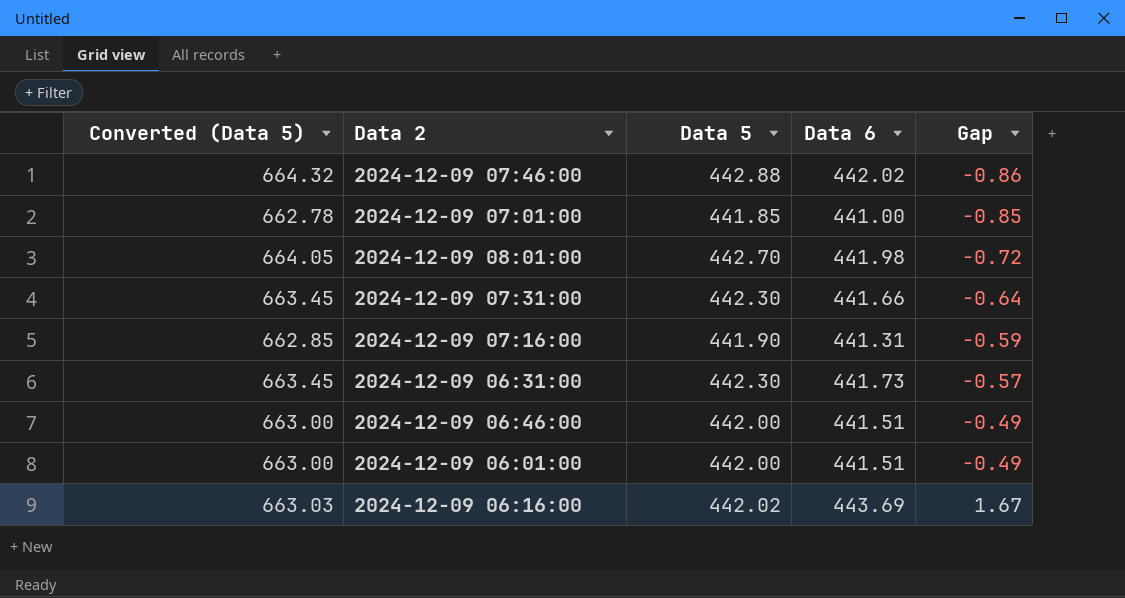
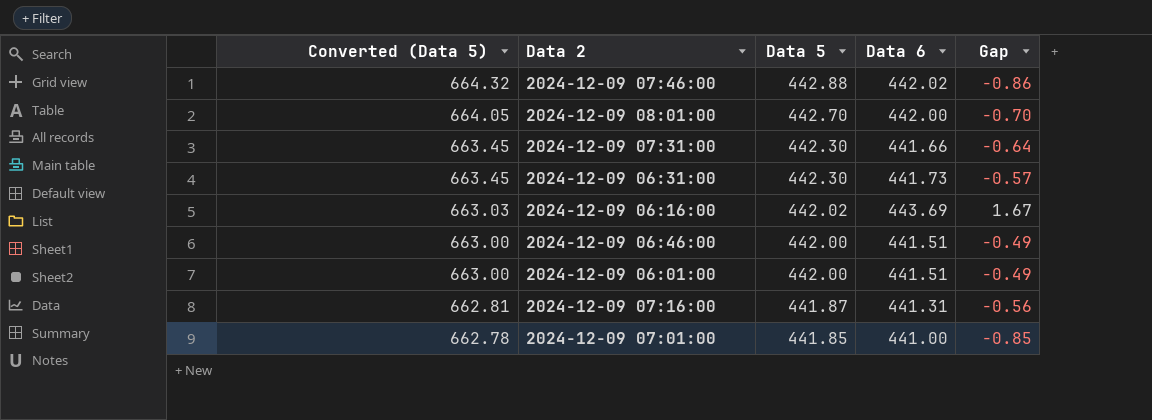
row order: Gap ascending -> Converted (Data 5) descending
2024-12-09 08:01:00 | Data 6: 441.98 -> 442.00
2024-12-09 08:01:00 | Gap: -0.72 -> -0.70
2024-12-09 07:16:00 | Converted (Data 5): 662.85 -> 662.81
2024-12-09 07:16:00 | Data 5: 441.90 -> 441.87
2024-12-09 07:16:00 | Gap: -0.59 -> -0.56

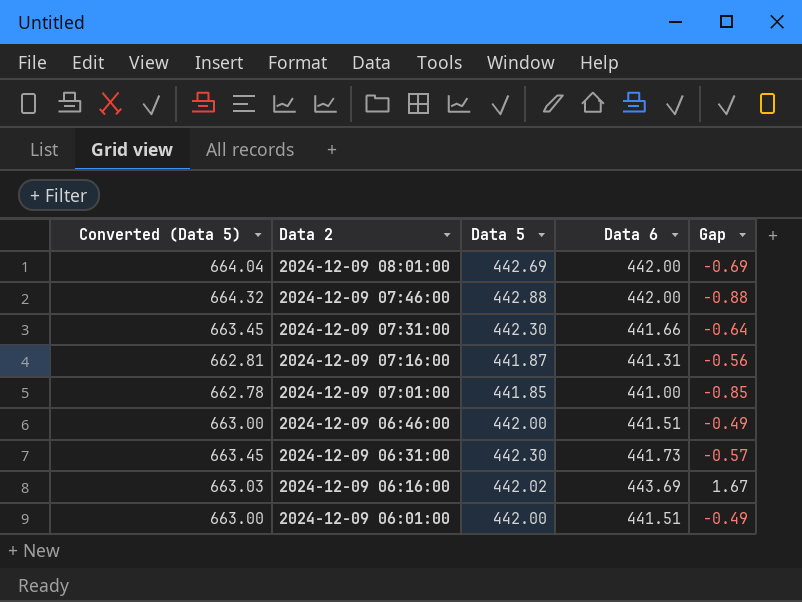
row order: Converted (Data 5) descending -> Data 2 descending
2024-12-09 08:01:00 | Converted (Data 5): 664.05 -> 664.04
2024-12-09 08:01:00 | Data 5: 442.70 -> 442.69
2024-12-09 08:01:00 | Gap: -0.70 -> -0.69
2024-12-09 07:46:00 | Data 6: 442.02 -> 442.00
2024-12-09 07:46:00 | Gap: -0.86 -> -0.88

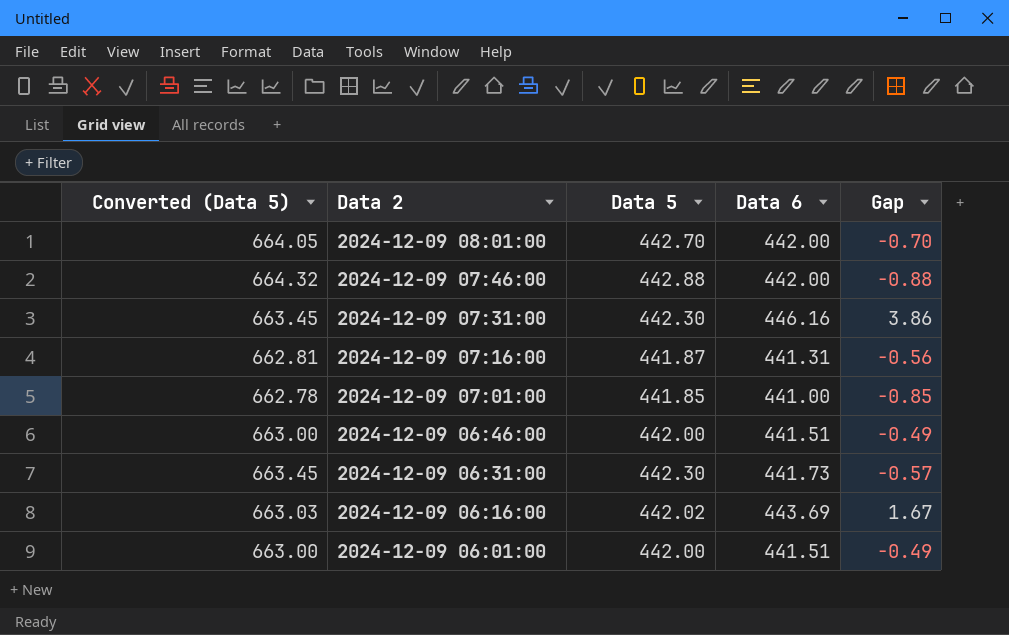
2024-12-09 08:01:00 | Converted (Data 5): 664.04 -> 664.05
2024-12-09 08:01:00 | Data 5: 442.69 -> 442.70
2024-12-09 08:01:00 | Gap: -0.69 -> -0.70
2024-12-09 07:31:00 | Data 6: 441.66 -> 446.16
2024-12-09 07:31:00 | Gap: -0.64 -> 3.86

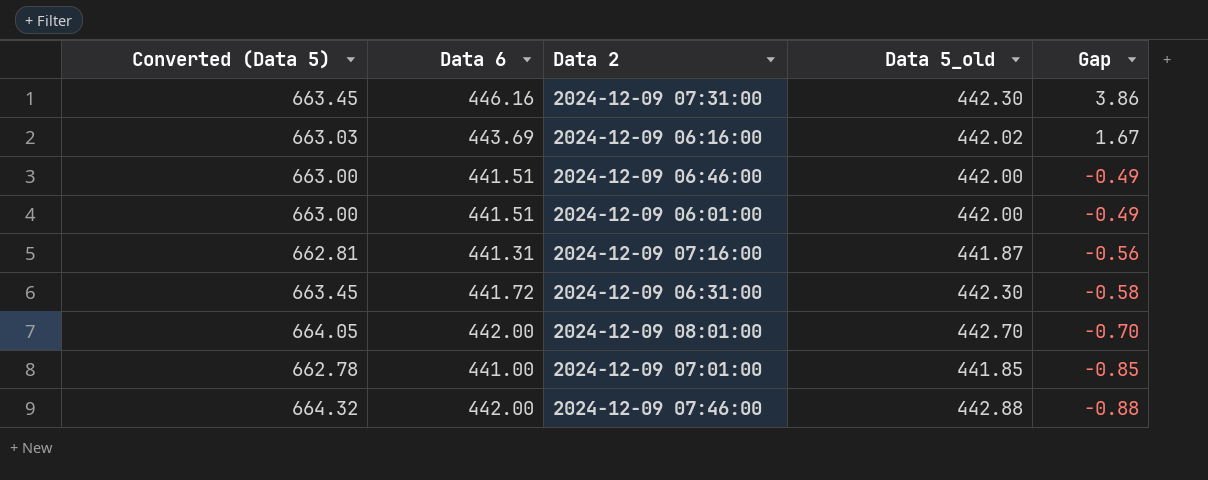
row order: Data 2 descending -> Gap descending
column Data 6 | position: 4 -> 2
column name: Data 5 -> Data 5_old
2024-12-09 06:31:00 | Data 6: 441.73 -> 441.72
2024-12-09 06:31:00 | Gap: -0.57 -> -0.58

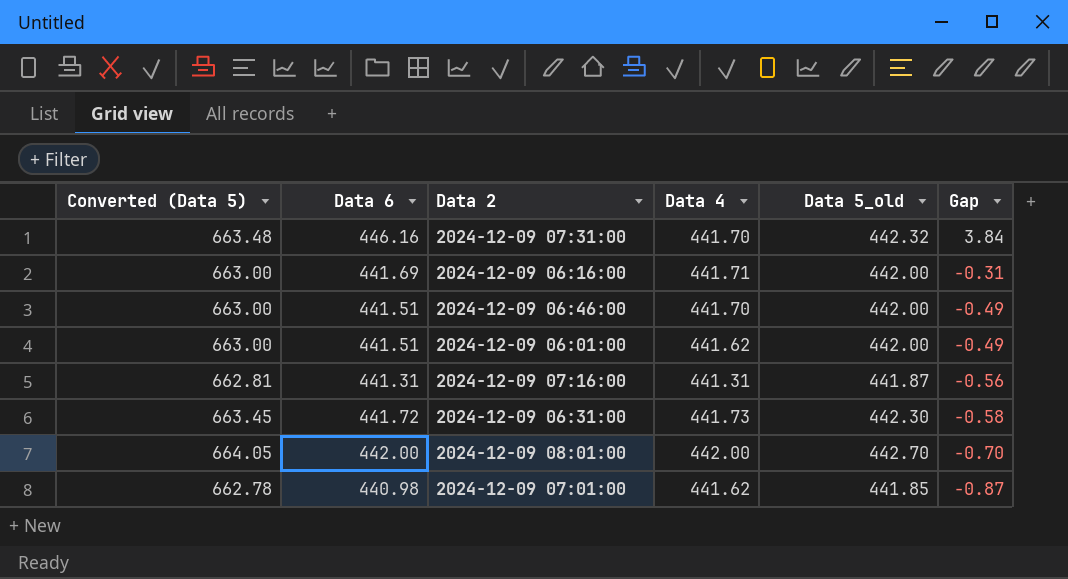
column Data 4 | position: none -> 4
row 2024-12-09 07:46:00: 664.32 | 442.00 | 442.88 | -0.88 -> none
2024-12-09 07:31:00 | Converted (Data 5): 663.45 -> 663.48
2024-12-09 07:31:00 | Data 5_old: 442.30 -> 442.32
2024-12-09 07:31:00 | Gap: 3.86 -> 3.84
2024-12-09 06:16:00 | Converted (Data 5): 663.03 -> 663.00
2024-12-09 06:16:00 | Data 6: 443.69 -> 441.69
2024-12-09 06:16:00 | Data 5_old: 442.02 -> 442.00
2024-12-09 06:16:00 | Gap: 1.67 -> -0.31
2024-12-09 07:01:00 | Data 6: 441.00 -> 440.98
2024-12-09 07:01:00 | Gap: -0.85 -> -0.87

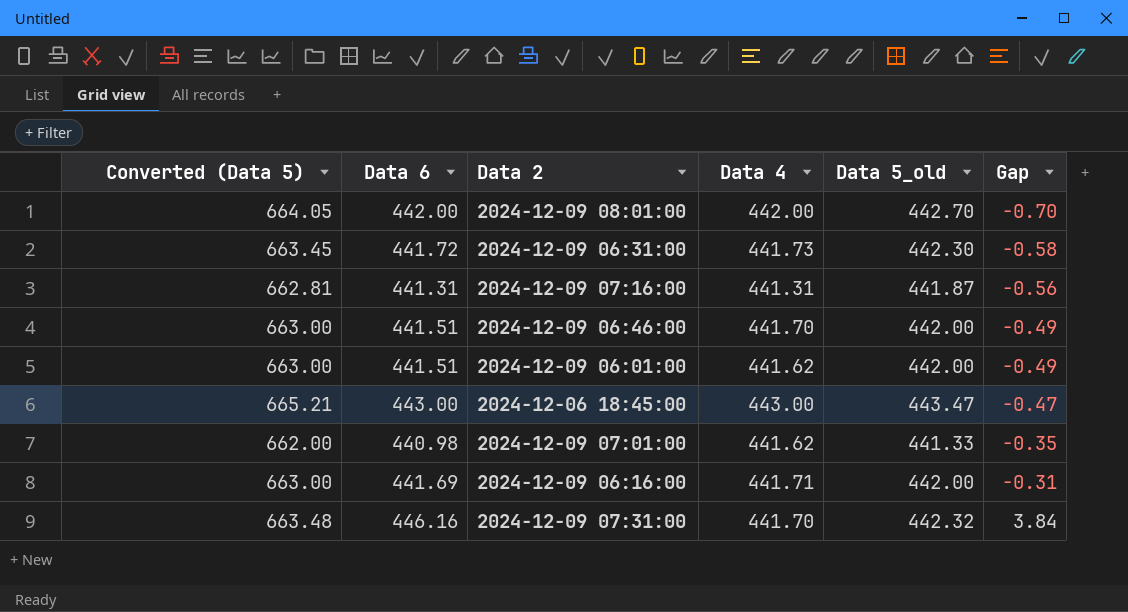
row order: Gap descending -> Gap ascending
row 2024-12-06 18:45:00: none -> 665.21 | 443.00 | 443.00 | 443.47 | -0.47
2024-12-09 07:01:00 | Converted (Data 5): 662.78 -> 662.00
2024-12-09 07:01:00 | Data 5_old: 441.85 -> 441.33
2024-12-09 07:01:00 | Gap: -0.87 -> -0.35

